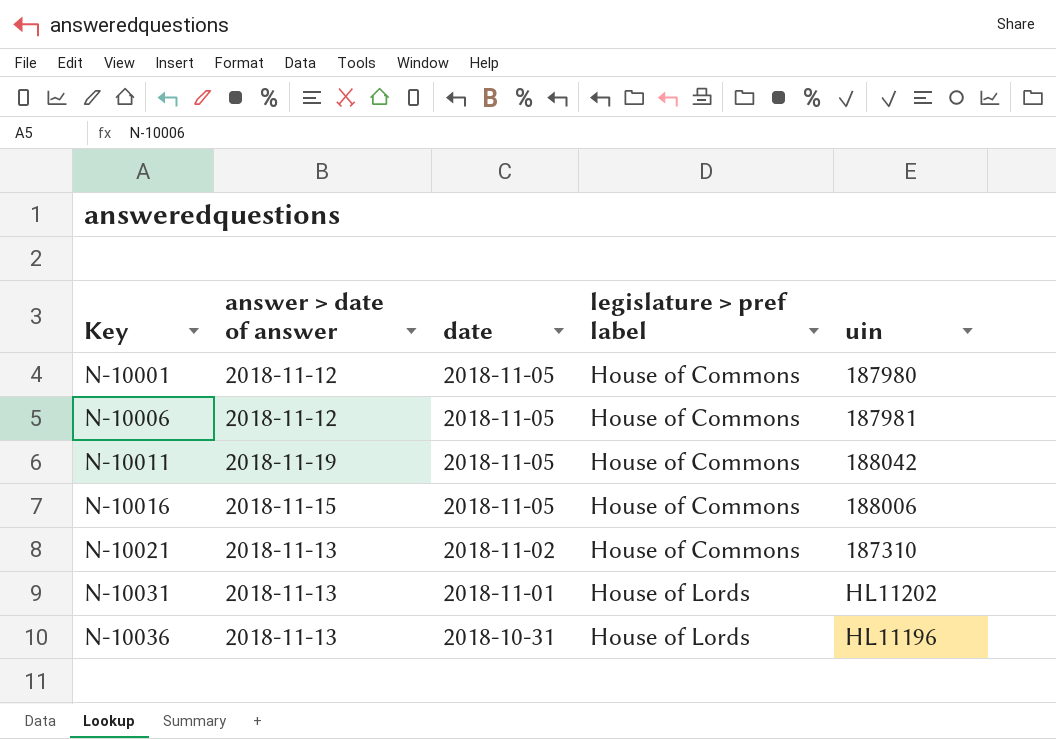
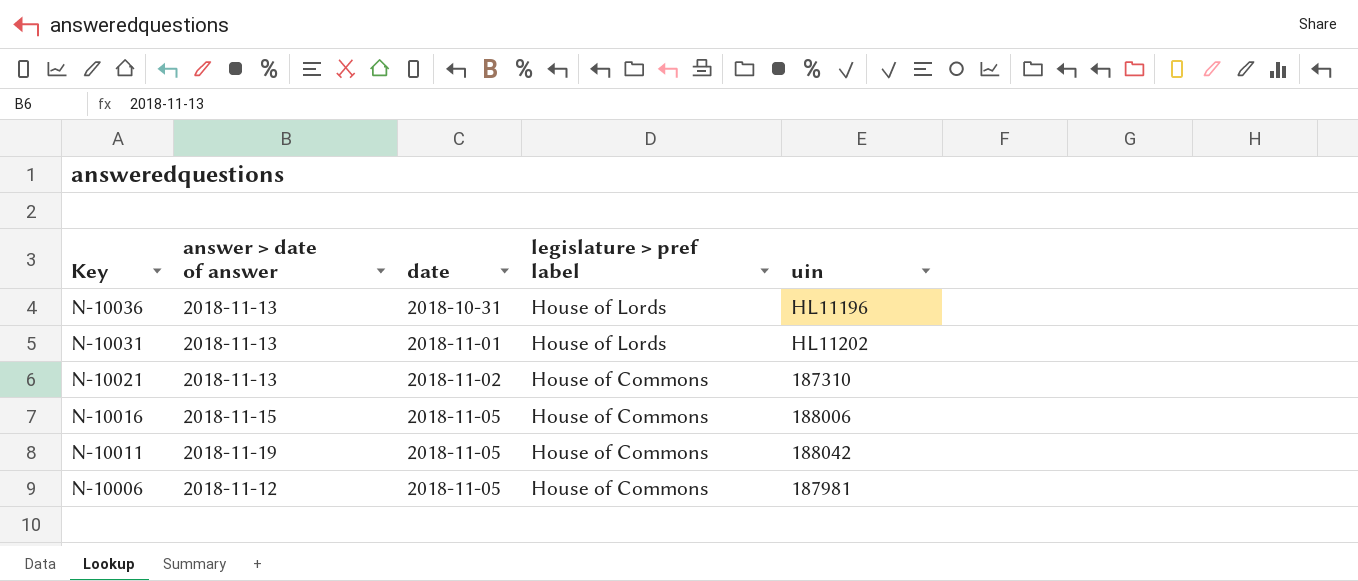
row order: Key ascending -> Key descending
row N-10001: 2018-11-12 | 2018-11-05 | House of Commons | 187980 -> none

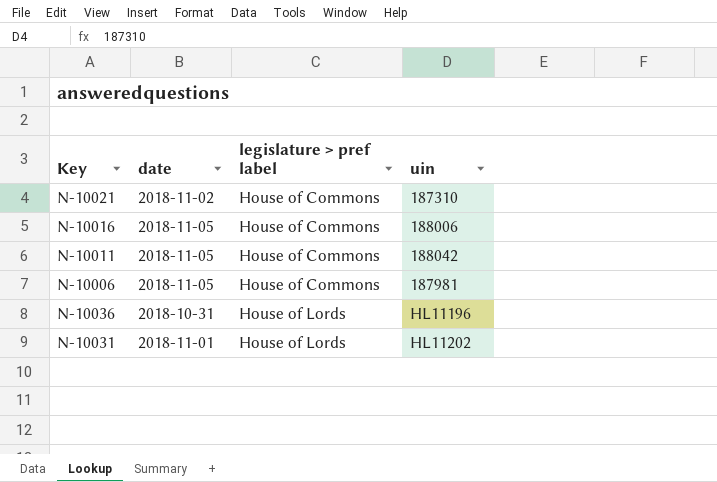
row order: Key descending -> legislature > pref label ascending
column answer > date of answer | position: 2 -> none

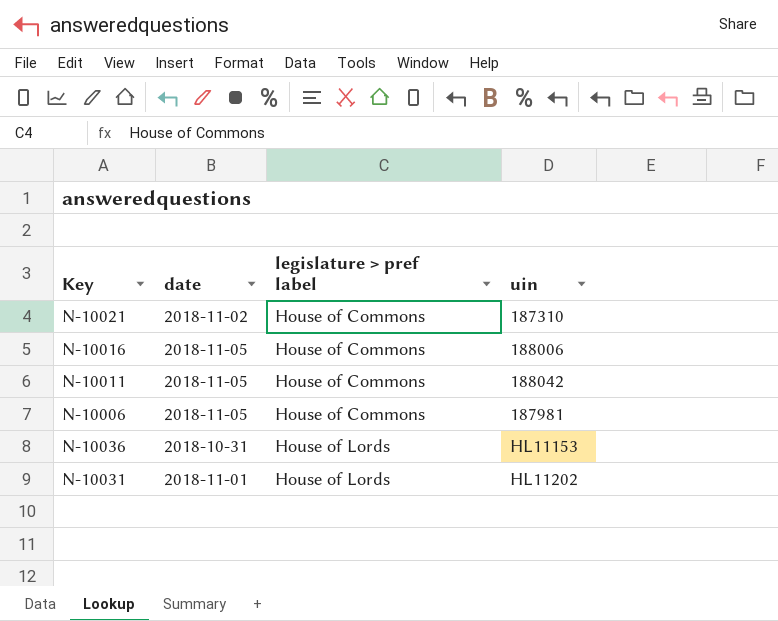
N-10036 | uin: HL11196 -> HL11153

